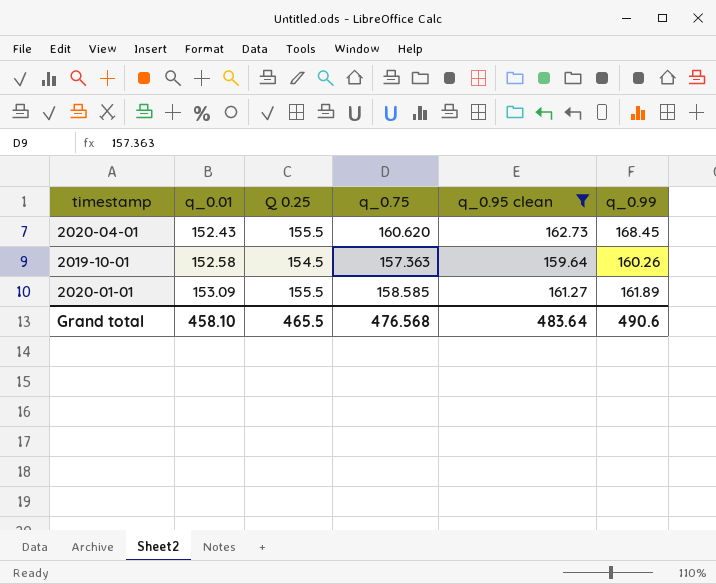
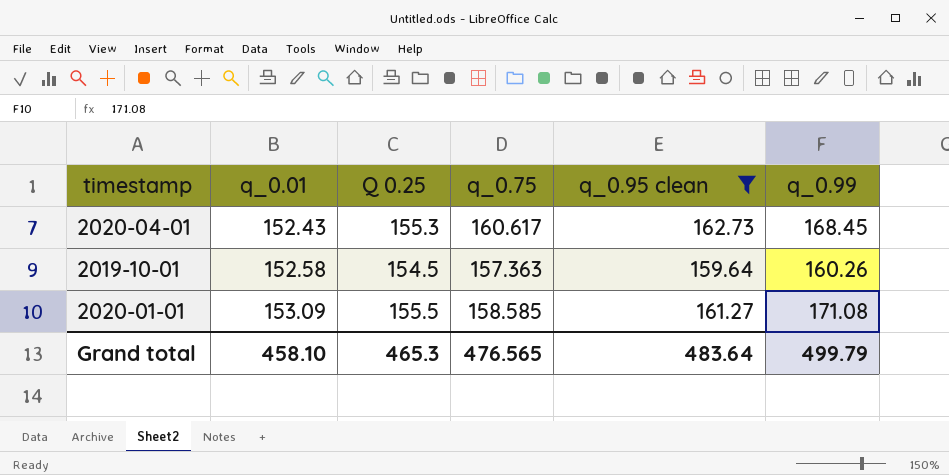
2020-04-01 | Q 0.25: 155.5 -> 155.3
2020-04-01 | q_0.75: 160.620 -> 160.617
2020-01-01 | q_0.99: 161.89 -> 171.08
Grand total | Q 0.25: 465.5 -> 465.3
Grand total | q_0.75: 476.568 -> 476.565
Grand total | q_0.99: 490.6 -> 499.79

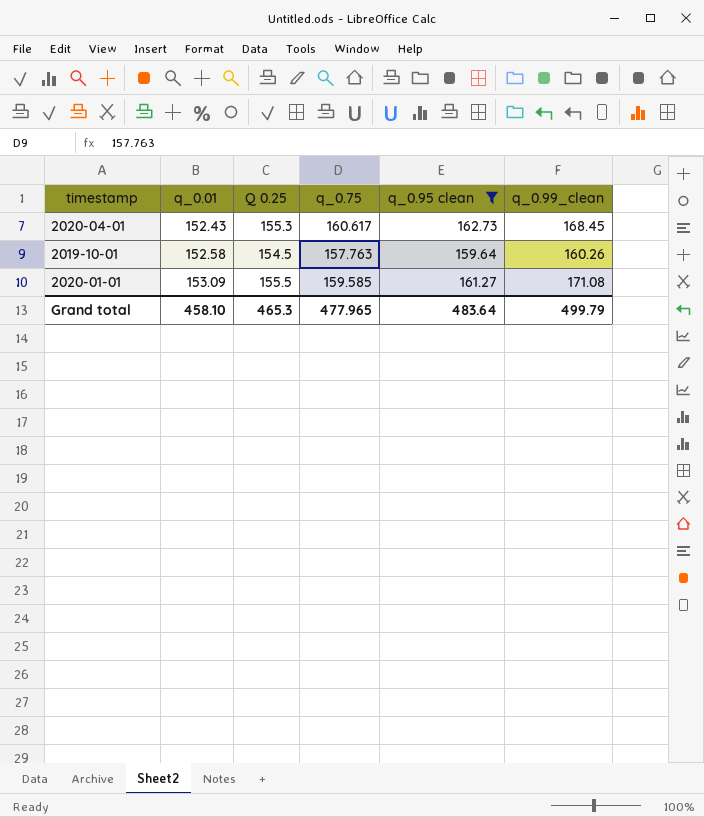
column name: q_0.99 -> q_0.99_clean
2019-10-01 | q_0.75: 157.363 -> 157.763
2020-01-01 | q_0.75: 158.585 -> 159.585
Grand total | q_0.75: 476.565 -> 477.965

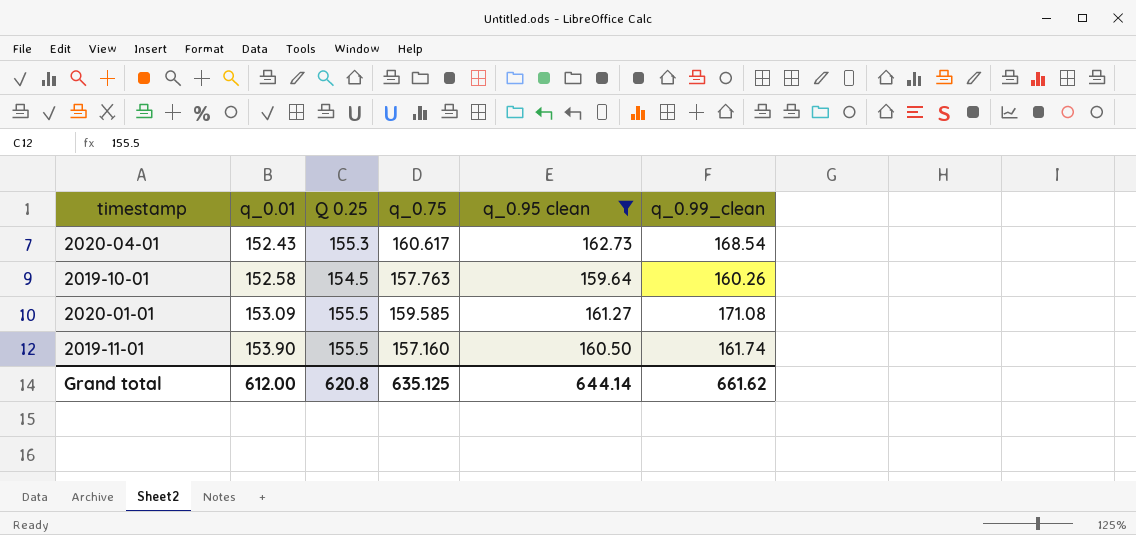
2020-04-01 | q_0.99_clean: 168.45 -> 168.54
row 2019-11-01: none -> 153.90 | 155.5 | 157.160 | 160.50 | 161.74
Grand total | q_0.01: 458.10 -> 612.00
Grand total | Q 0.25: 465.3 -> 620.8
Grand total | q_0.75: 477.965 -> 635.125
Grand total | q_0.95 clean: 483.64 -> 644.14
Grand total | q_0.99_clean: 499.79 -> 661.62

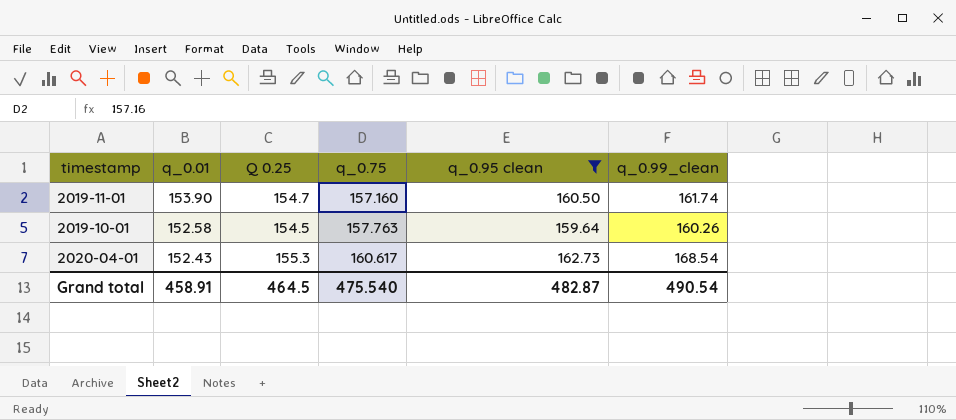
row order: q_0.01 ascending -> q_0.01 descending
row 2020-01-01: 153.09 | 155.5 | 159.585 | 161.27 | 171.08 -> none
2019-11-01 | Q 0.25: 155.5 -> 154.7
Grand total | q_0.01: 612.00 -> 458.91
Grand total | Q 0.25: 620.8 -> 464.5
Grand total | q_0.75: 635.125 -> 475.540
Grand total | q_0.95 clean: 644.14 -> 482.87
Grand total | q_0.99_clean: 661.62 -> 490.54

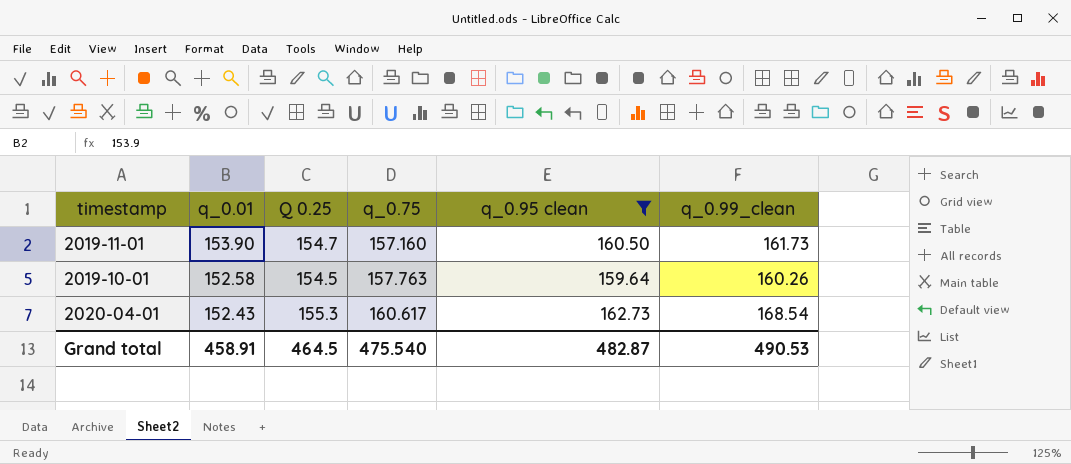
2019-11-01 | q_0.99_clean: 161.74 -> 161.73
Grand total | q_0.99_clean: 490.54 -> 490.53

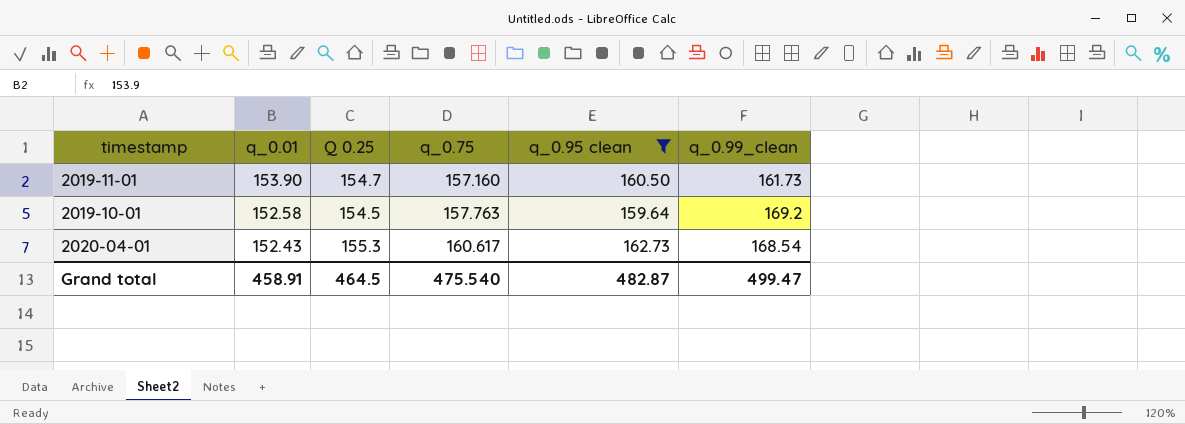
2019-10-01 | q_0.99_clean: 160.26 -> 169.2
Grand total | q_0.99_clean: 490.53 -> 499.47

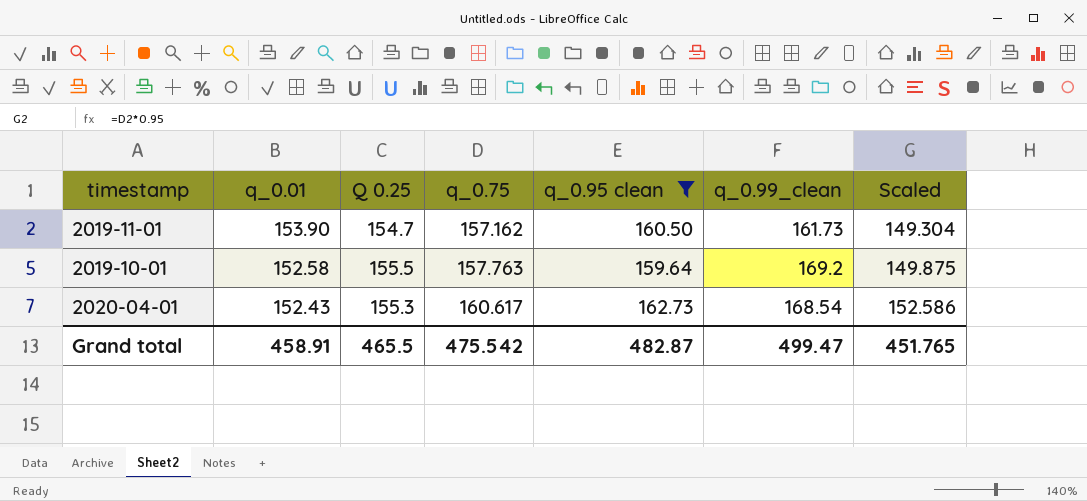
column Scaled | formula: none -> [q_0.75] * 0.95
2019-11-01 | q_0.75: 157.160 -> 157.162
2019-10-01 | Q 0.25: 154.5 -> 155.5
Grand total | Q 0.25: 464.5 -> 465.5
Grand total | q_0.75: 475.540 -> 475.542

